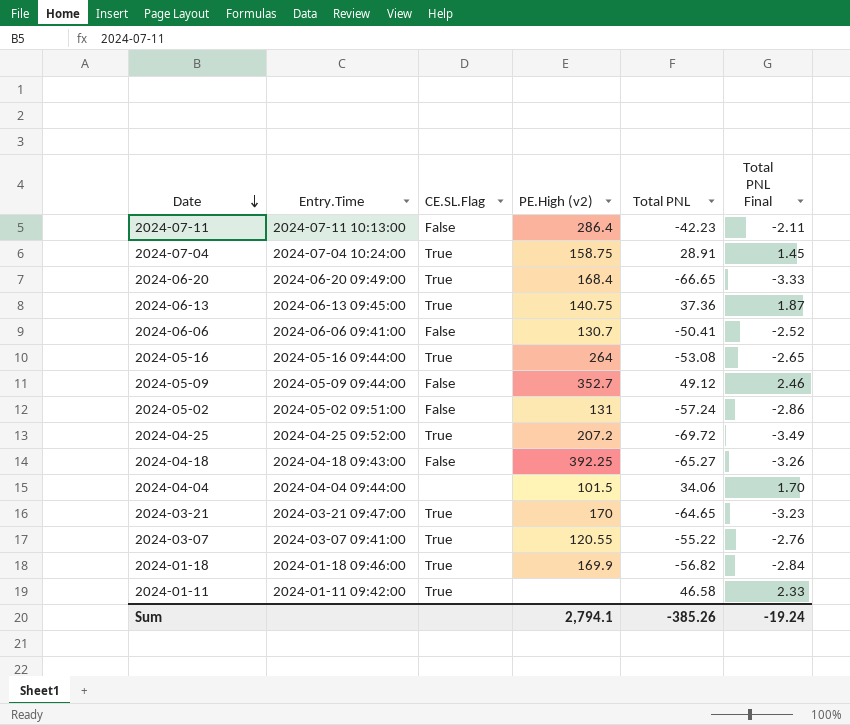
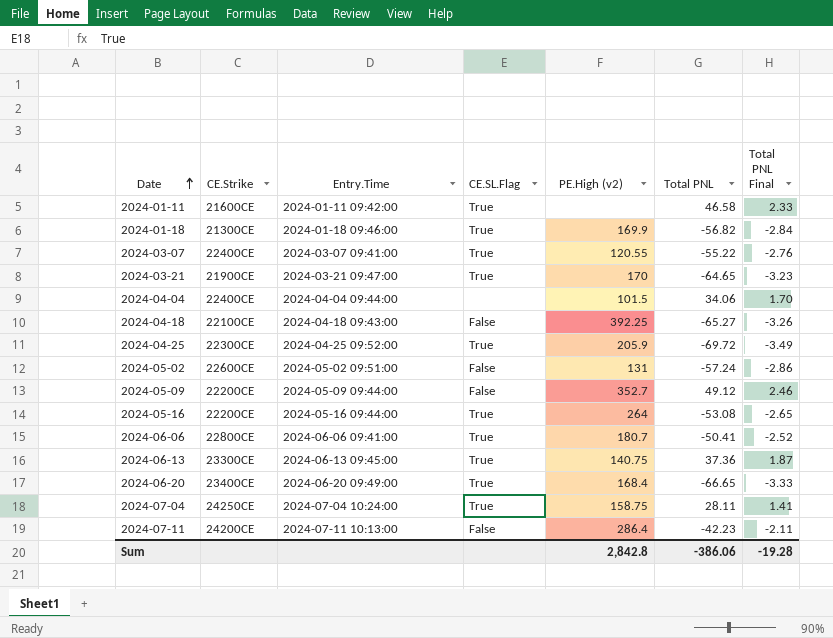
row order: Date descending -> Date ascending
column CE.Strike | position: none -> 2
2024-04-25 | PE.High (v2): 207.2 -> 205.9
2024-06-06 | CE.SL.Flag: False -> True
2024-06-06 | PE.High (v2): 130.7 -> 180.7
2024-07-04 | Total PNL: 28.91 -> 28.11
2024-07-04 | Total PNL Final: 1.45 -> 1.41
Sum | PE.High (v2): 2,794.1 -> 2,842.8
Sum | Total PNL: -385.26 -> -386.06
Sum | Total PNL Final: -19.24 -> -19.28

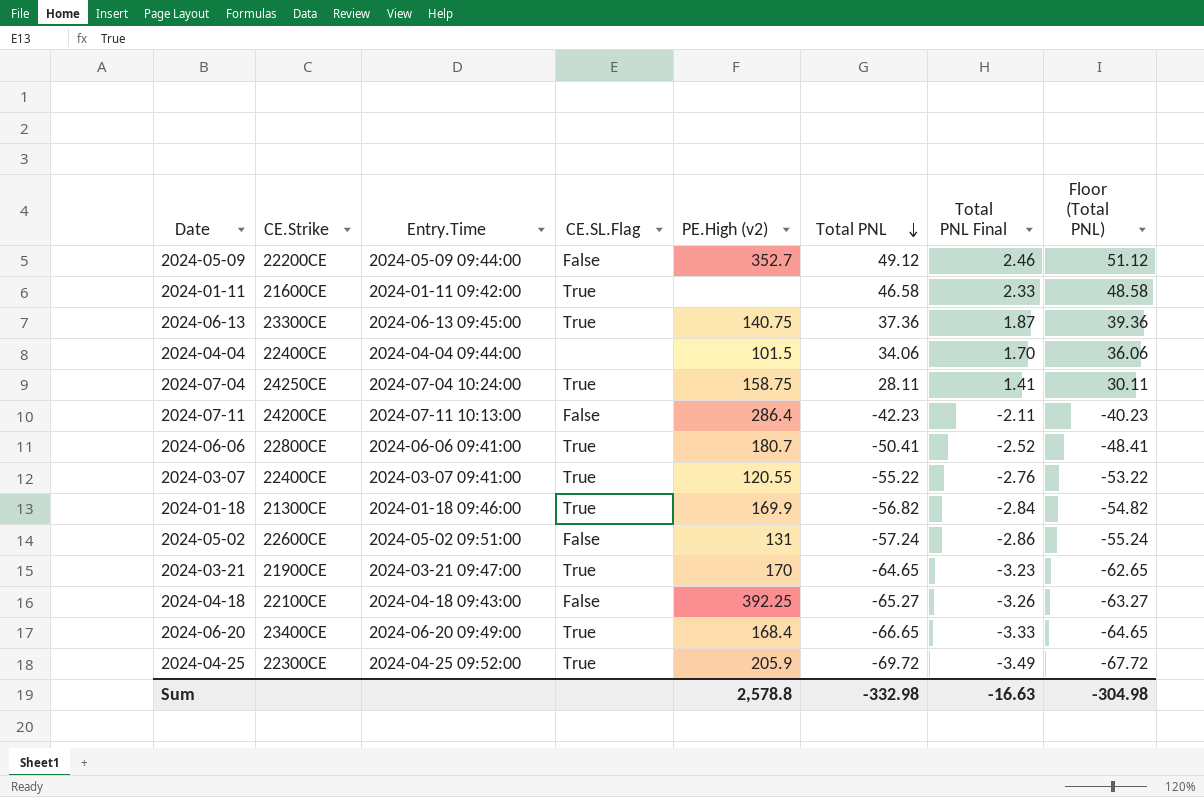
row order: Date ascending -> Total PNL descending
column Floor (Total PNL) | formula: none -> [Total PNL] + 2
row 2024-05-16: 22200CE | 2024-05-16 09:44:00 | True | 264 | -53.08 | -2.65 -> none
Sum | PE.High (v2): 2,842.8 -> 2,578.8
Sum | Total PNL: -386.06 -> -332.98
Sum | Total PNL Final: -19.28 -> -16.63

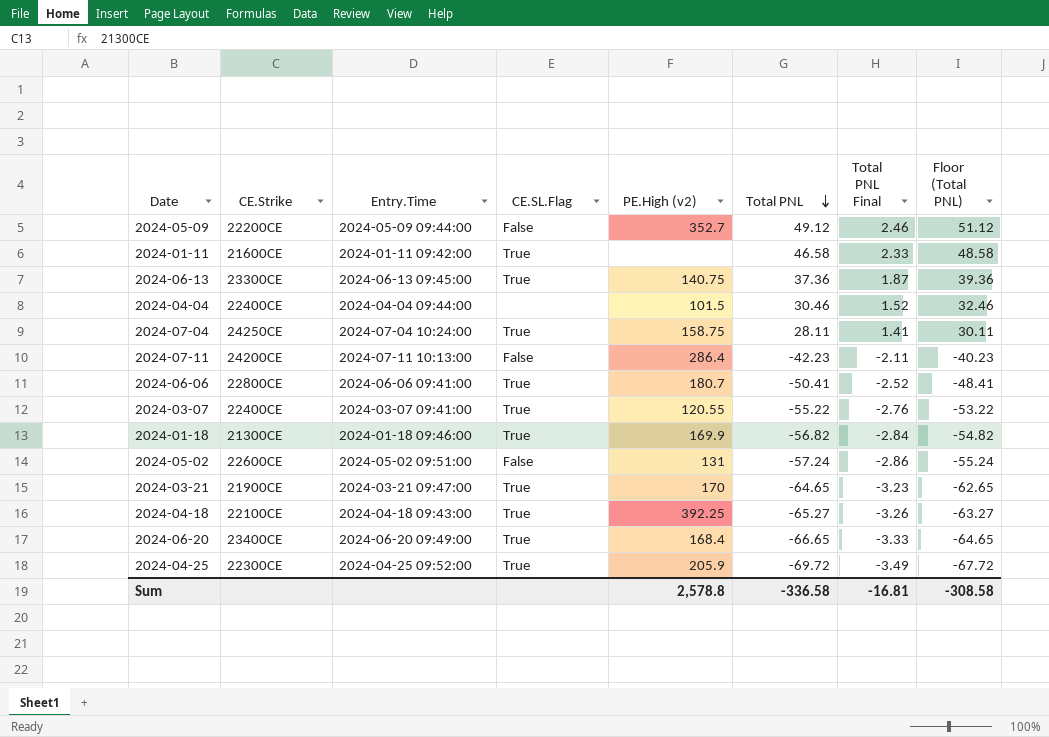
2024-04-04 | Total PNL: 34.06 -> 30.46
2024-04-04 | Total PNL Final: 1.70 -> 1.52
2024-04-04 | Floor (Total PNL): 36.06 -> 32.46
2024-04-18 | CE.SL.Flag: False -> True
Sum | Total PNL: -332.98 -> -336.58
Sum | Total PNL Final: -16.63 -> -16.81
Sum | Floor (Total PNL): -304.98 -> -308.58

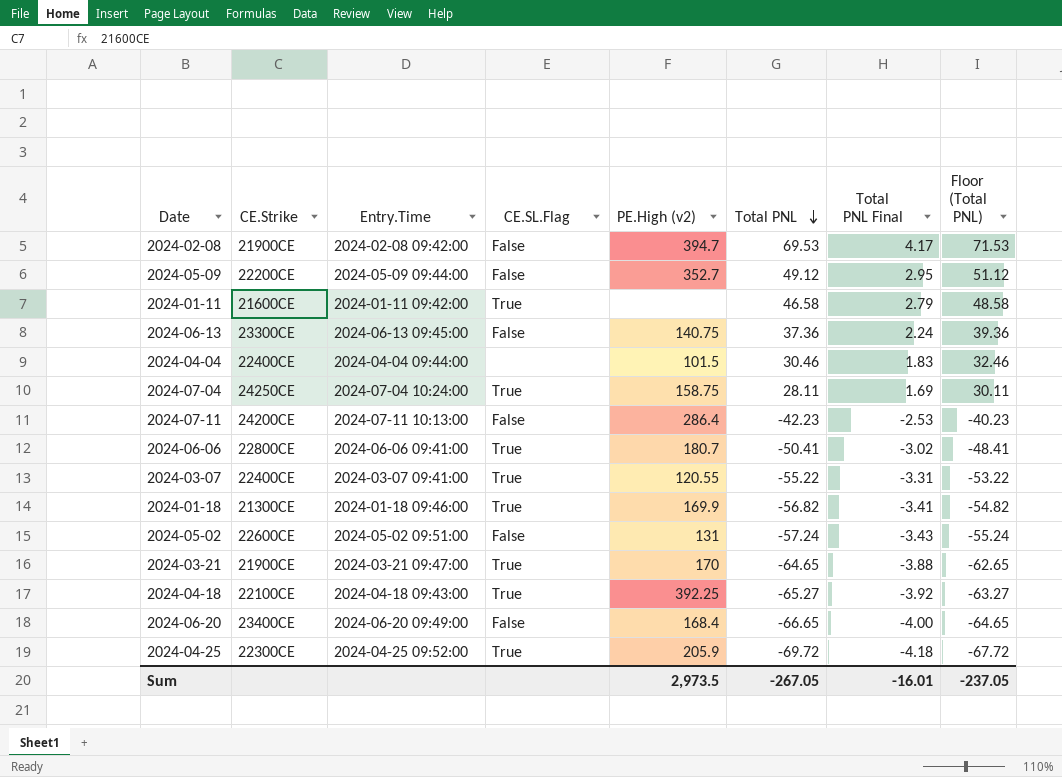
column Total PNL Final | formula: [Total PNL] * 0.05 -> [Total PNL] * 0.06
row 2024-02-08: none -> 21900CE | 2024-02-08 09:42:00 | False | 394.7 | 69.53 | 4.17 | 71.53
2024-06-13 | CE.SL.Flag: True -> False
2024-06-20 | CE.SL.Flag: True -> False
Sum | PE.High (v2): 2,578.8 -> 2,973.5
Sum | Total PNL: -336.58 -> -267.05
Sum | Total PNL Final: -16.81 -> -16.01
Sum | Floor (Total PNL): -308.58 -> -237.05

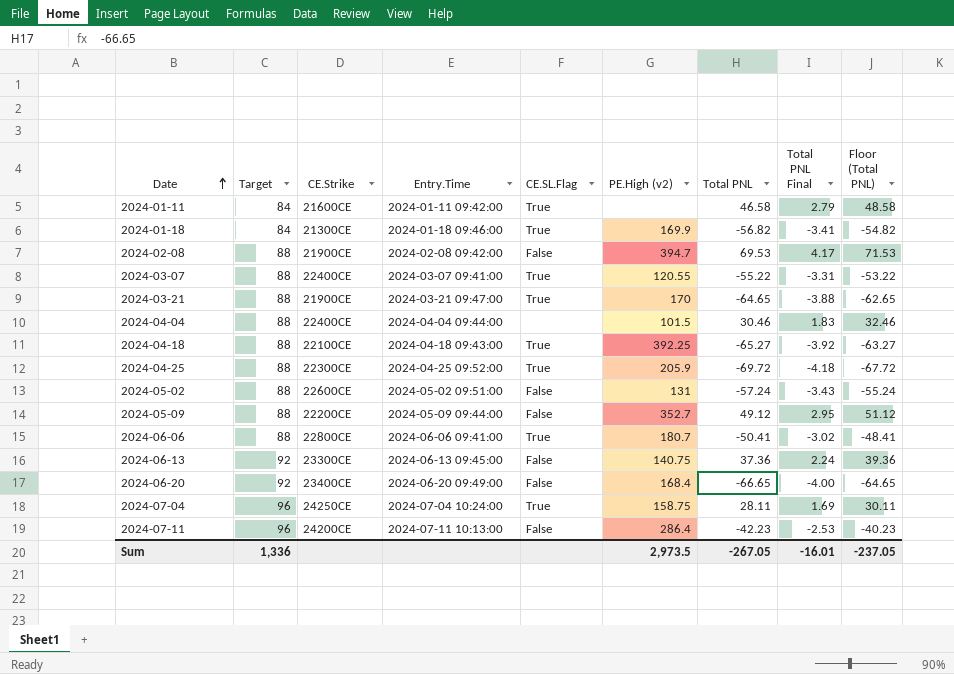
row order: Total PNL descending -> Date ascending
column Target | position: none -> 2

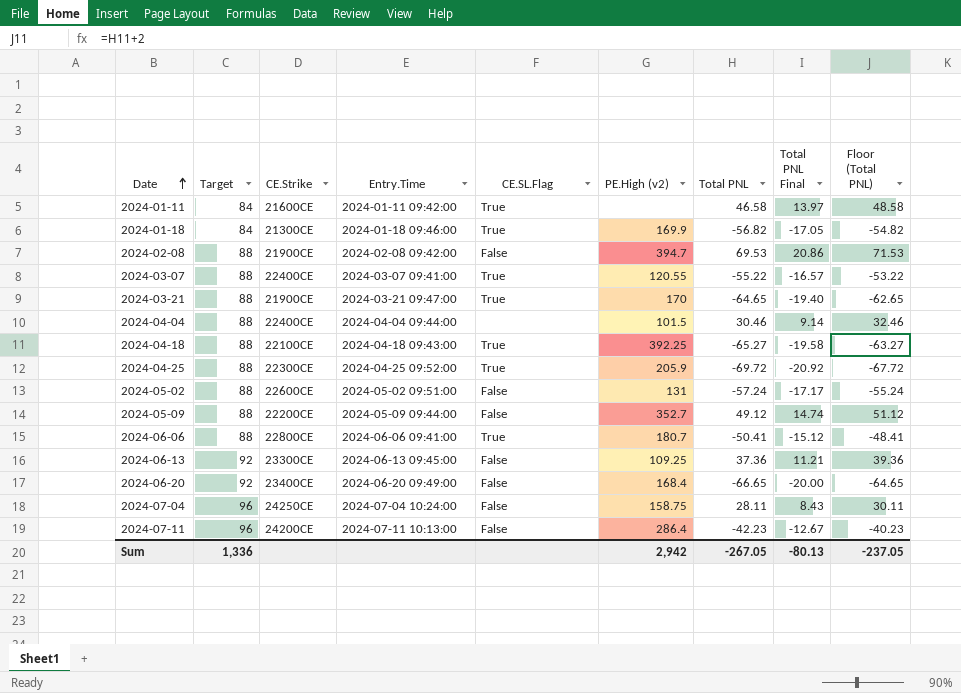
column Total PNL Final | formula: [Total PNL] * 0.06 -> [Total PNL] * 0.3
2024-06-13 | PE.High (v2): 140.75 -> 109.25
2024-07-04 | CE.SL.Flag: True -> False
Sum | PE.High (v2): 2,973.5 -> 2,942
Sum | Total PNL Final: -16.01 -> -80.13

